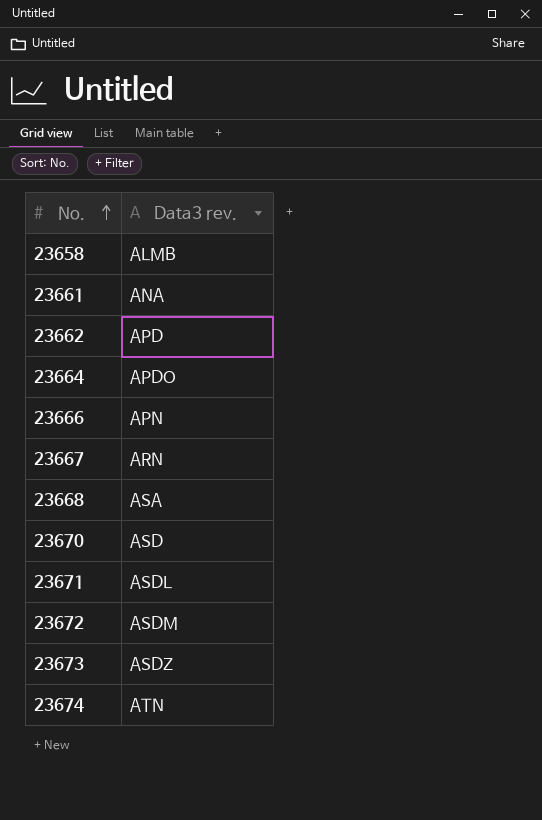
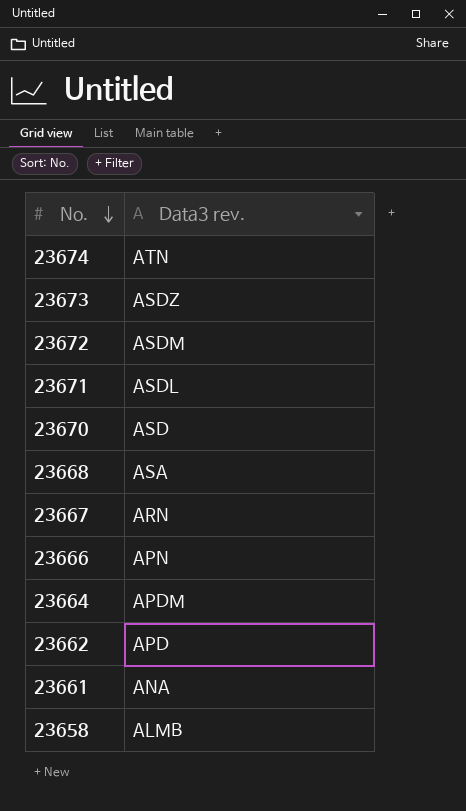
row order: No. ascending -> No. descending
23664 | Data3 rev.: APDO -> APDM

